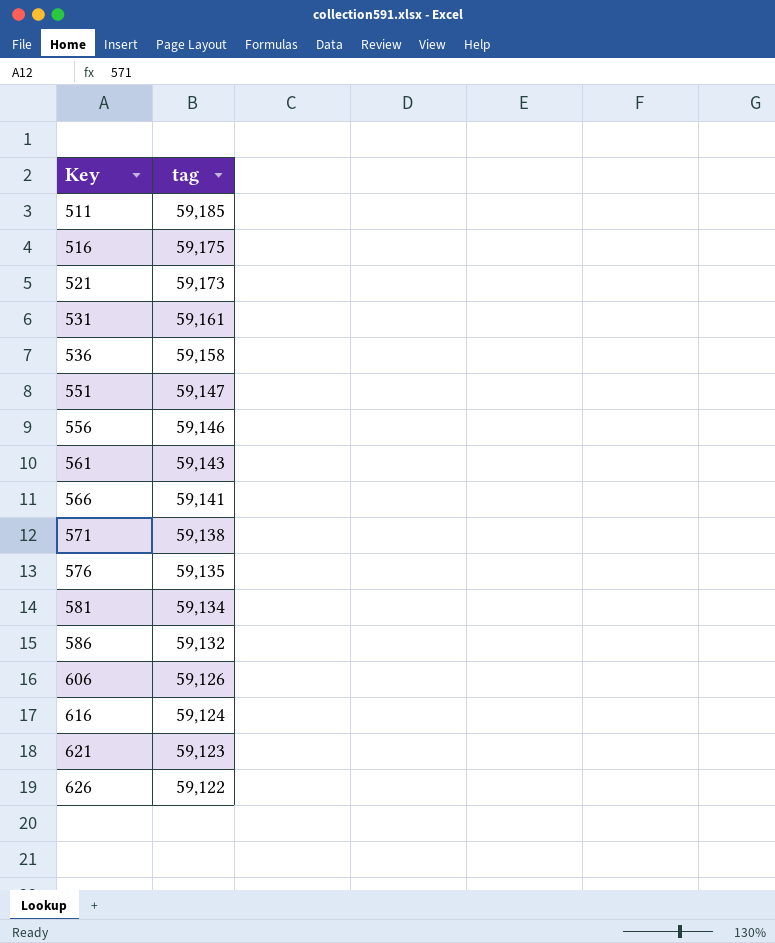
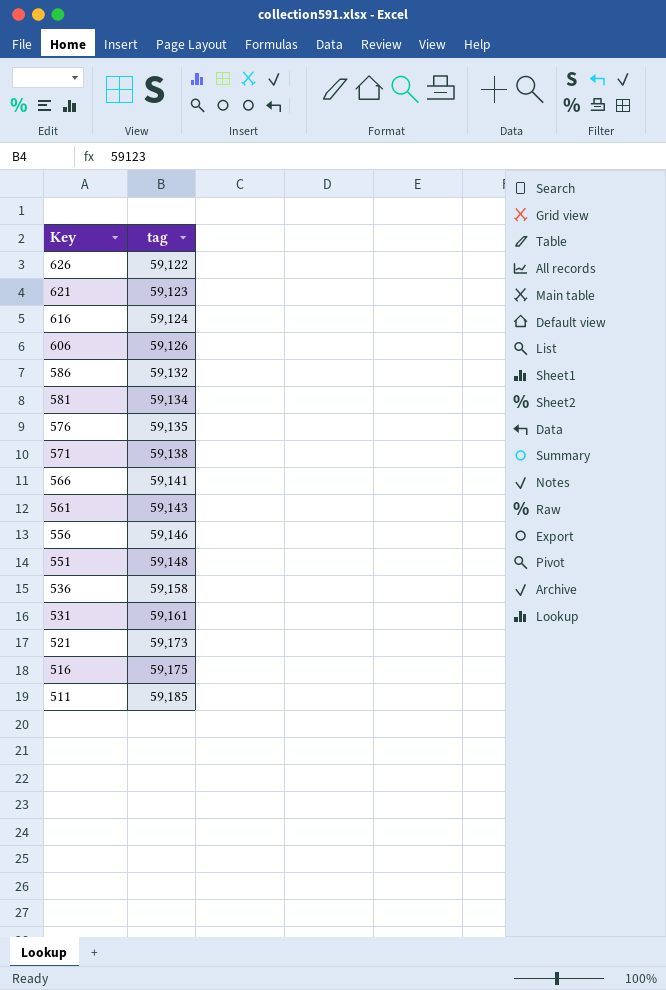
row order: Key ascending -> Key descending
551 | tag: 59,147 -> 59,148

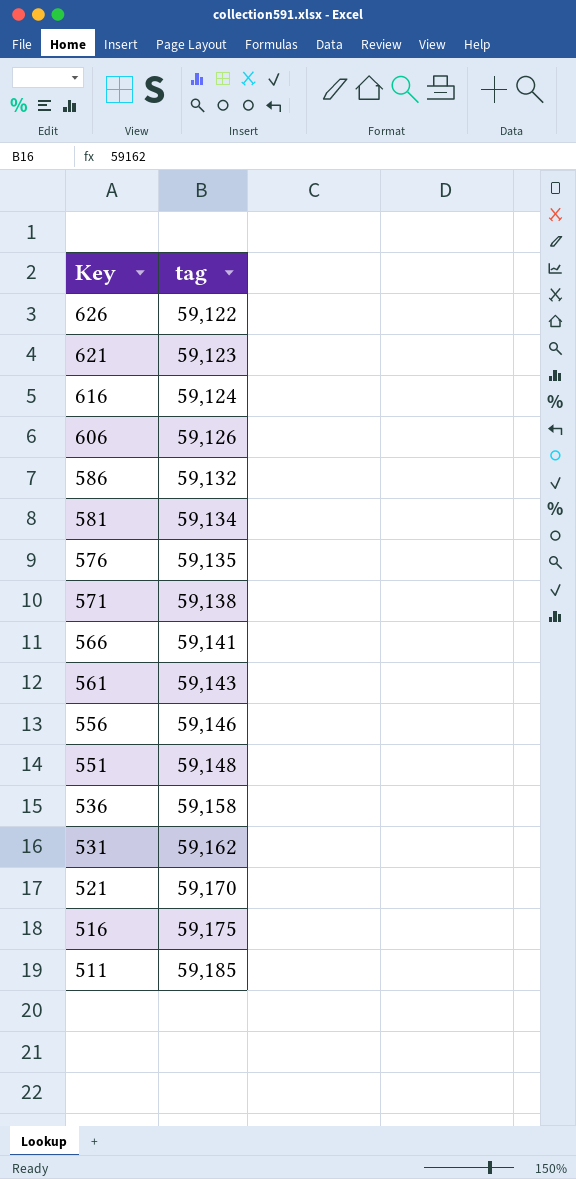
531 | tag: 59,161 -> 59,162
521 | tag: 59,173 -> 59,170

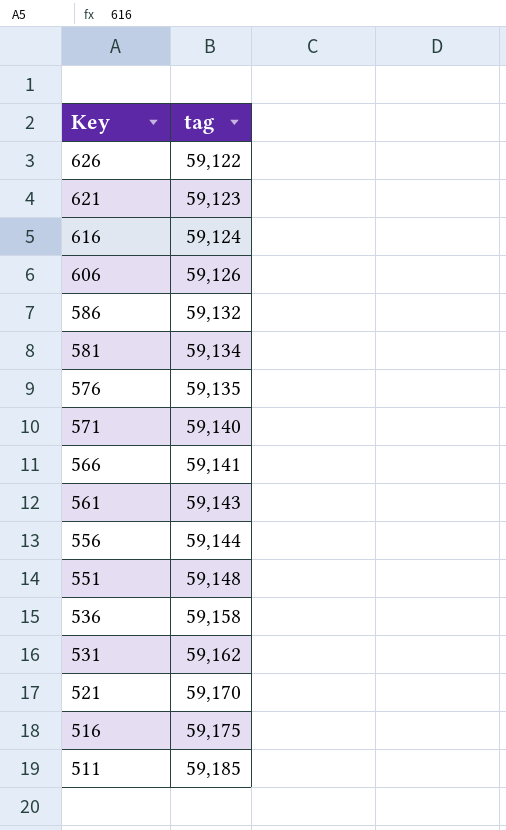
571 | tag: 59,138 -> 59,140
556 | tag: 59,146 -> 59,144

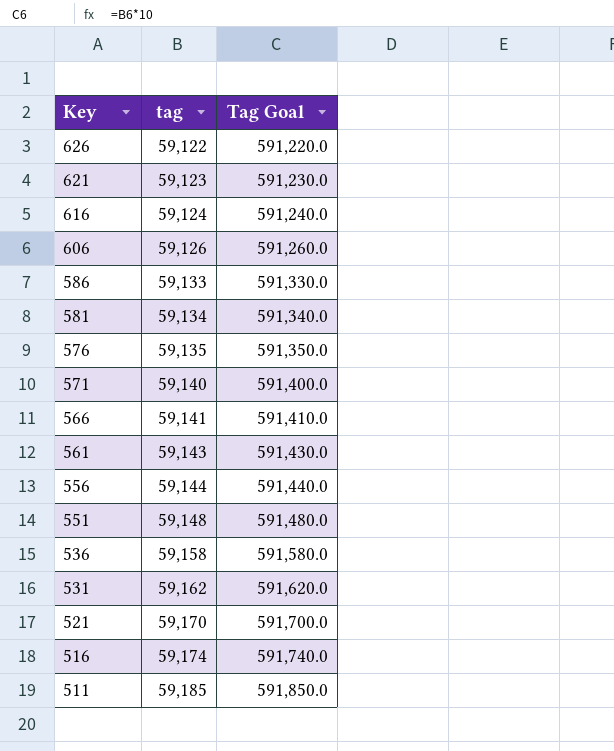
column Tag Goal | formula: none -> [tag] * 10
586 | tag: 59,132 -> 59,133
516 | tag: 59,175 -> 59,174

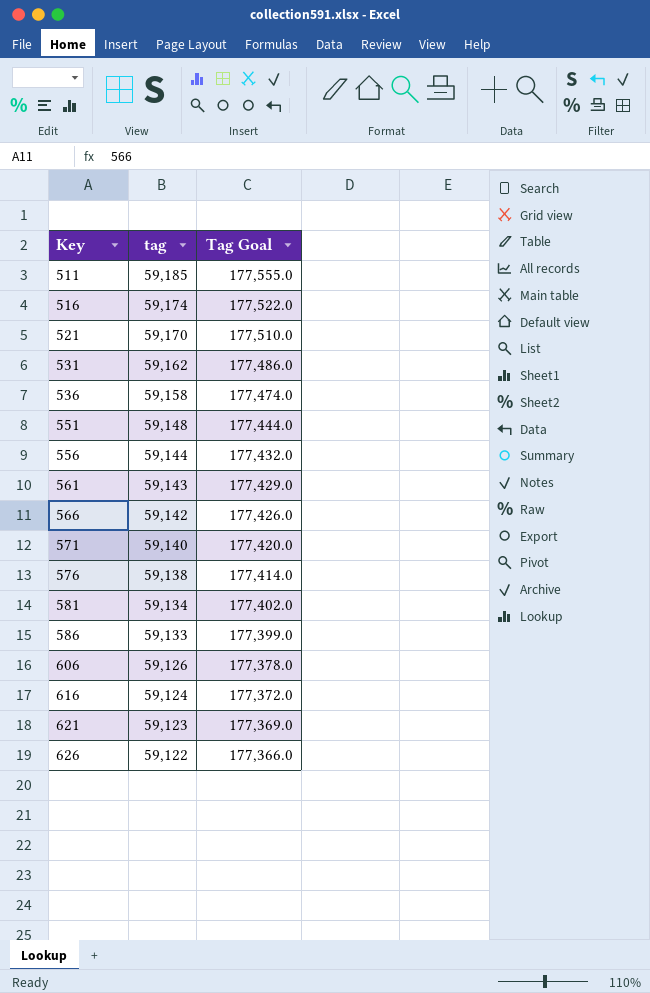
row order: Key descending -> Key ascending
column Tag Goal | formula: [tag] * 10 -> [tag] * 3
566 | tag: 59,141 -> 59,142
576 | tag: 59,135 -> 59,138

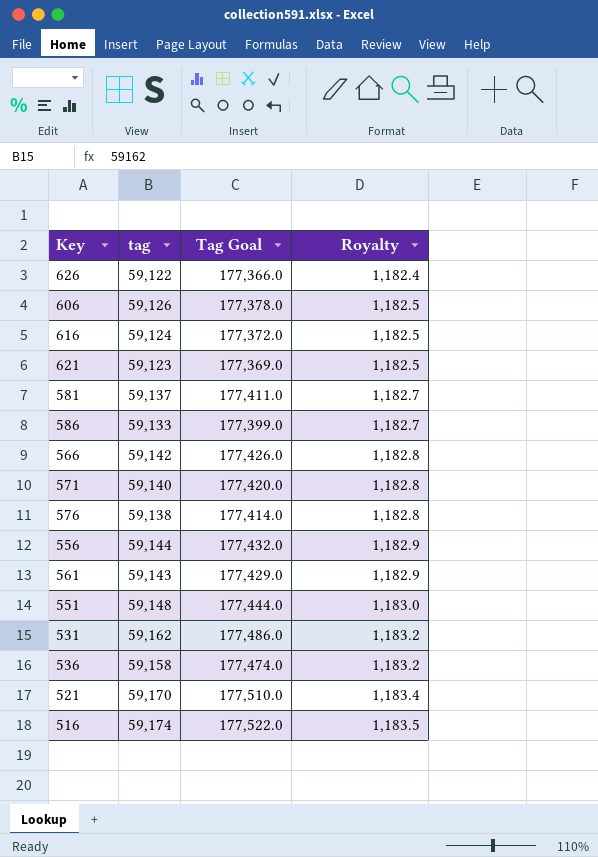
row order: Key ascending -> Royalty ascending
column Royalty | formula: none -> [tag] * 0.02
row 511: 59,185 | 177,555.0 -> none
581 | tag: 59,134 -> 59,137
581 | Tag Goal: 177,402.0 -> 177,411.0

